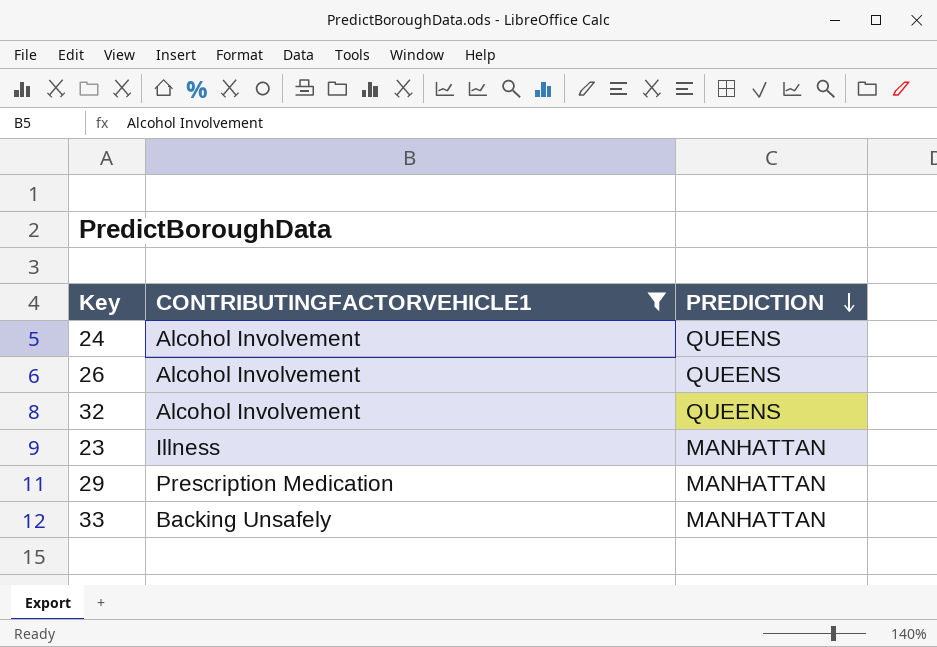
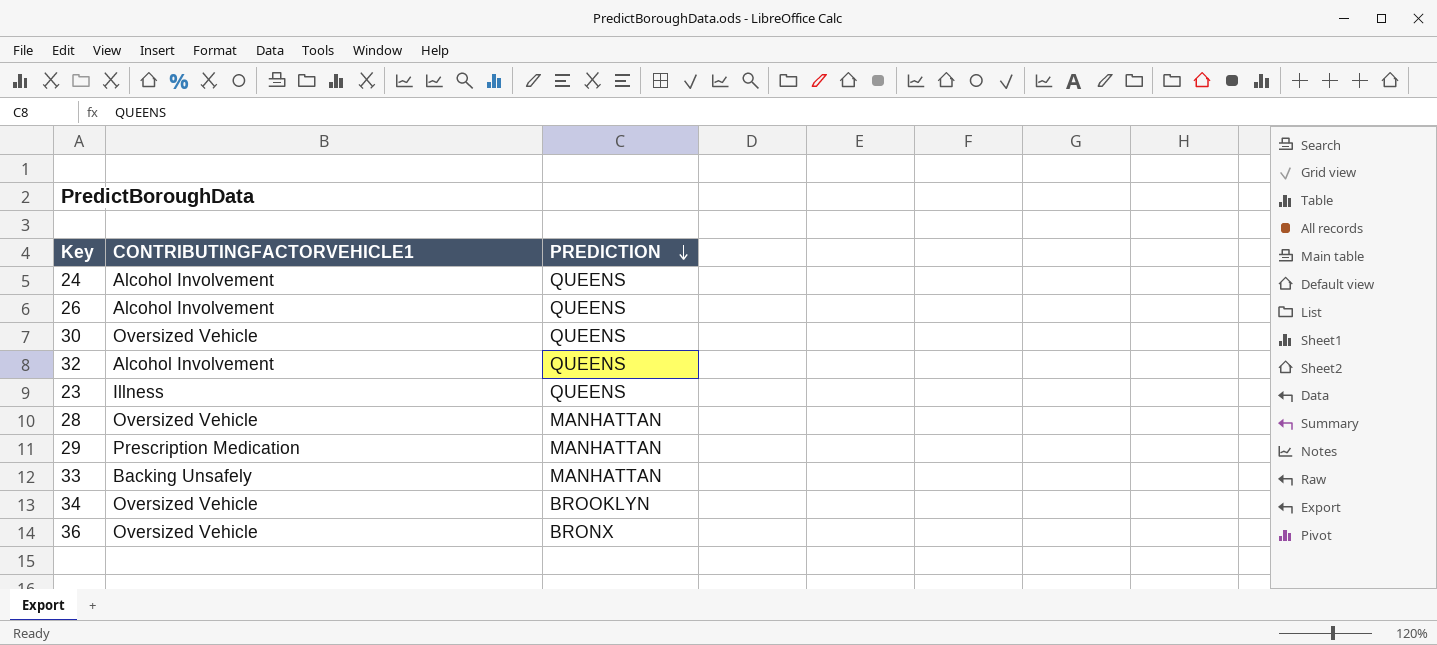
filter: CONTRIBUTINGFACTORVEHICLE1 != Oversized Vehicle -> none
23 | PREDICTION: MANHATTAN -> QUEENS

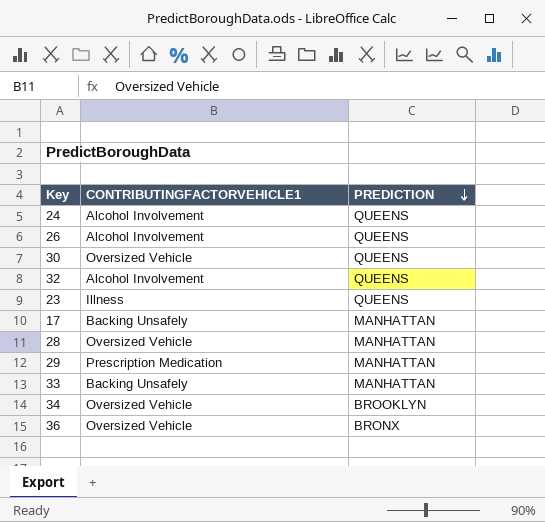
row 17: none -> Backing Unsafely | MANHATTAN

